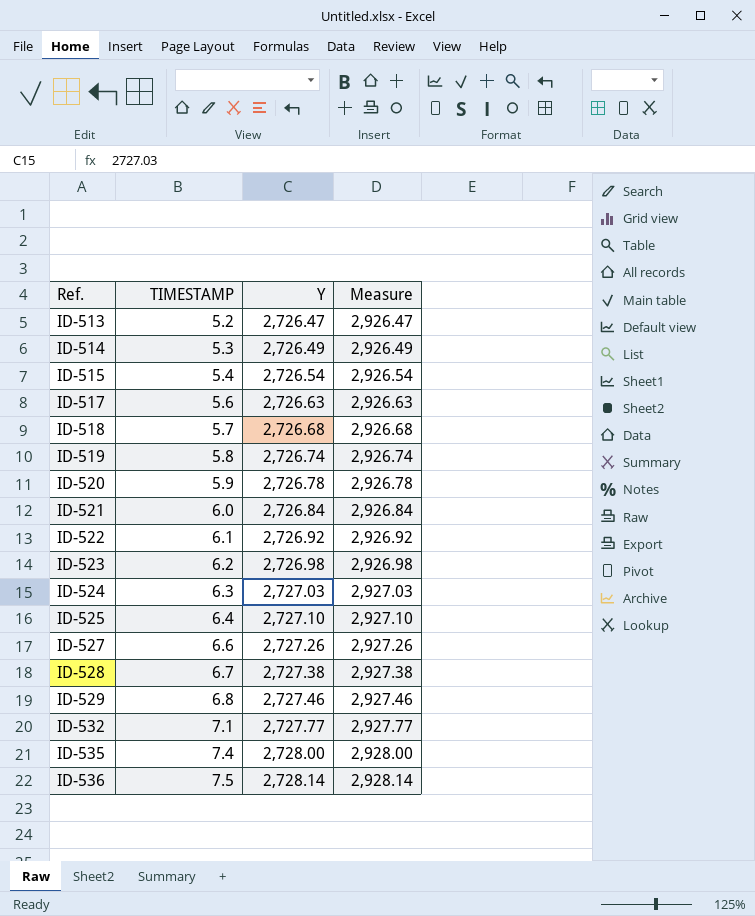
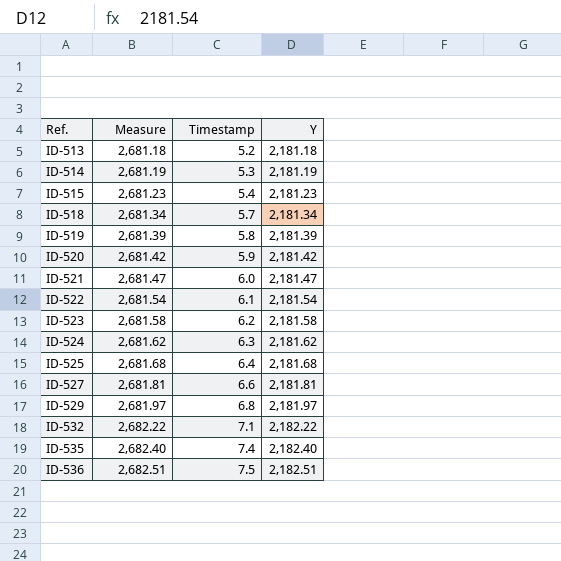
column Measure | formula: [Y] + 200 -> [Y] + 500
column Measure | position: 4 -> 2
column name: TIMESTAMP -> Timestamp
row ID-517: 5.6 | 2,726.63 | 2,926.63 -> none
row ID-528: 6.7 | 2,727.38 | 2,927.38 -> none
ID-513 | Y: 2,726.47 -> 2,181.18
ID-514 | Y: 2,726.49 -> 2,181.19
ID-515 | Y: 2,726.54 -> 2,181.23
ID-518 | Y: 2,726.68 -> 2,181.34
ID-519 | Y: 2,726.74 -> 2,181.39
ID-520 | Y: 2,726.78 -> 2,181.42
ID-521 | Y: 2,726.84 -> 2,181.47
ID-522 | Y: 2,726.92 -> 2,181.54
ID-523 | Y: 2,726.98 -> 2,181.58
ID-524 | Y: 2,727.03 -> 2,181.62
ID-525 | Y: 2,727.10 -> 2,181.68
ID-527 | Y: 2,727.26 -> 2,181.81
ID-529 | Y: 2,727.46 -> 2,181.97
ID-532 | Y: 2,727.77 -> 2,182.22
ID-535 | Y: 2,728.00 -> 2,182.40
ID-536 | Y: 2,728.14 -> 2,182.51

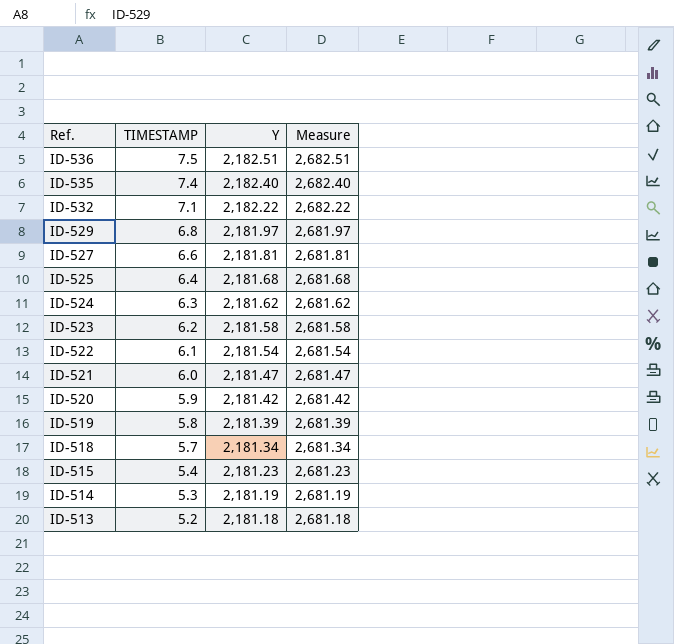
row order: Ref. ascending -> Ref. descending
column name: Timestamp -> TIMESTAMP
column Measure | position: 2 -> 4

